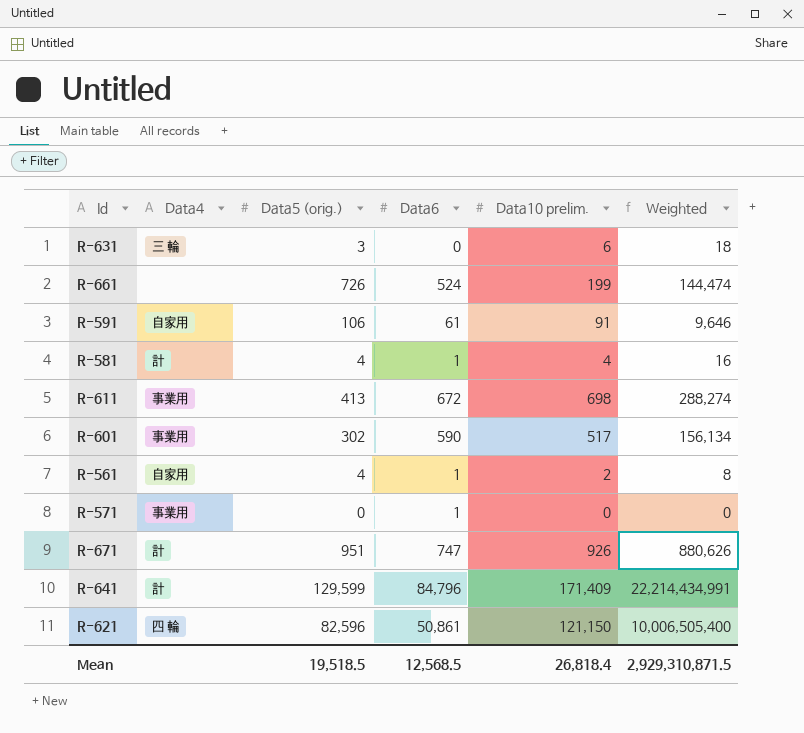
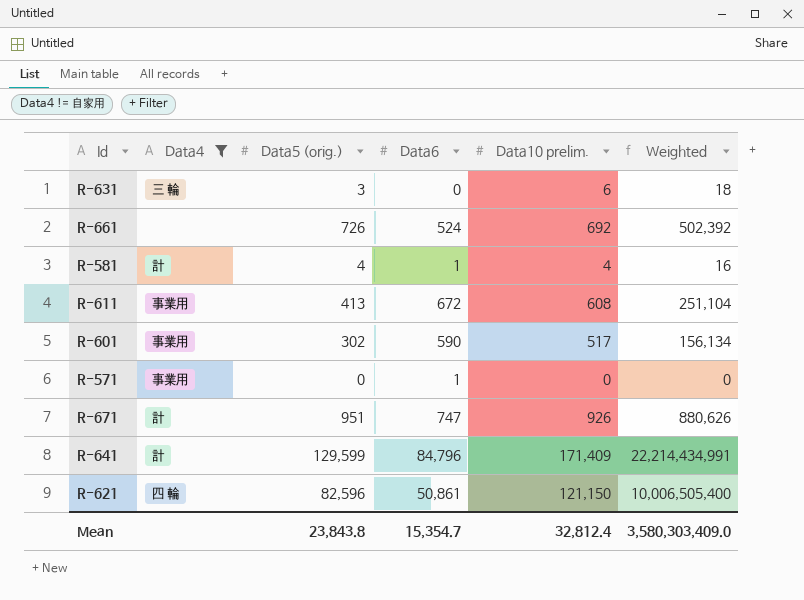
filter: none -> Data4 != 自家用
R-661 | Data10 prelim.: 199 -> 692
R-661 | Weighted: 144,474 -> 502,392
R-611 | Data10 prelim.: 698 -> 608
R-611 | Weighted: 288,274 -> 251,104
Mean | Data5 (orig.): 19,518.5 -> 23,843.8
Mean | Data6: 12,568.5 -> 15,354.7
Mean | Data10 prelim.: 26,818.4 -> 32,812.4
Mean | Weighted: 2,929,310,871.5 -> 3,580,303,409.0

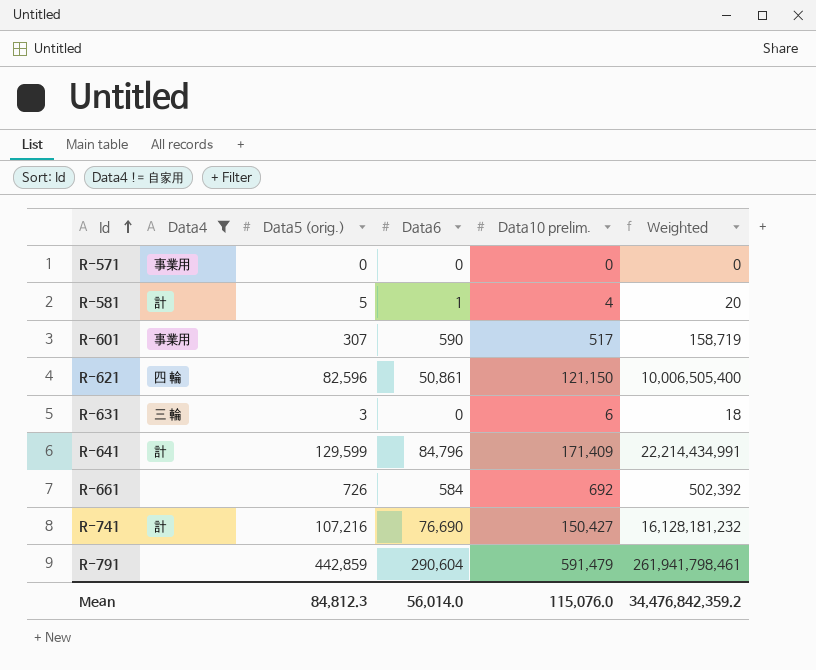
row order: none -> Id ascending
row R-611: 事業用 | 413 | 672 | 608 | 251,104 -> none
row R-671: 計 | 951 | 747 | 926 | 880,626 -> none
R-571 | Data6: 1 -> 0
R-581 | Data5 (orig.): 4 -> 5
R-581 | Weighted: 16 -> 20
R-601 | Data5 (orig.): 302 -> 307
R-601 | Weighted: 156,134 -> 158,719
R-661 | Data6: 524 -> 584
row R-741: none -> 計 | 107,216 | 76,690 | 150,427 | 16,128,181,232
row R-791: none -> none | 442,859 | 290,604 | 591,479 | 261,941,798,461
Mean | Data5 (orig.): 23,843.8 -> 84,812.3
Mean | Data6: 15,354.7 -> 56,014.0
Mean | Data10 prelim.: 32,812.4 -> 115,076.0
Mean | Weighted: 3,580,303,409.0 -> 34,476,842,359.2

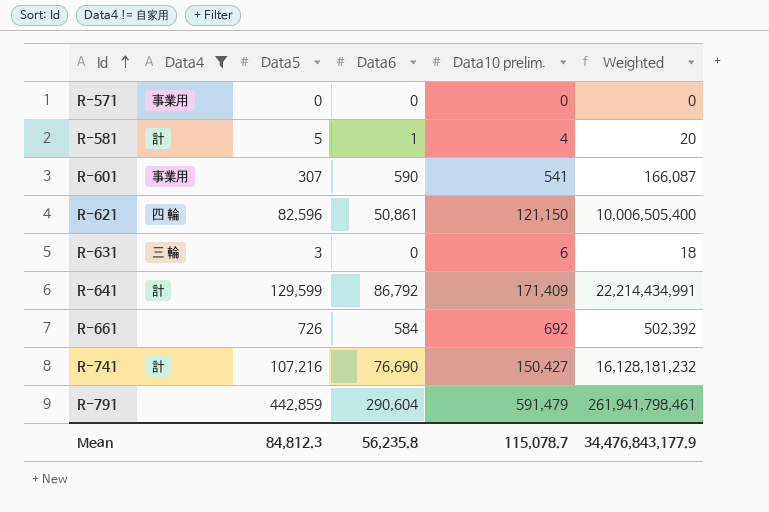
column name: Data5 (orig.) -> Data5
R-601 | Data10 prelim.: 517 -> 541
R-601 | Weighted: 158,719 -> 166,087
R-641 | Data6: 84,796 -> 86,792
Mean | Data6: 56,014.0 -> 56,235.8
Mean | Data10 prelim.: 115,076.0 -> 115,078.7
Mean | Weighted: 34,476,842,359.2 -> 34,476,843,177.9

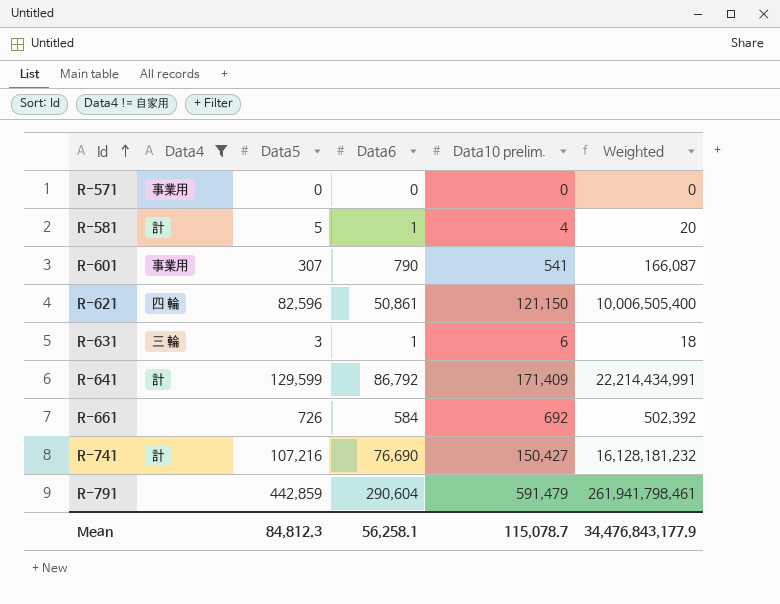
R-601 | Data6: 590 -> 790
R-631 | Data6: 0 -> 1
Mean | Data6: 56,235.8 -> 56,258.1

